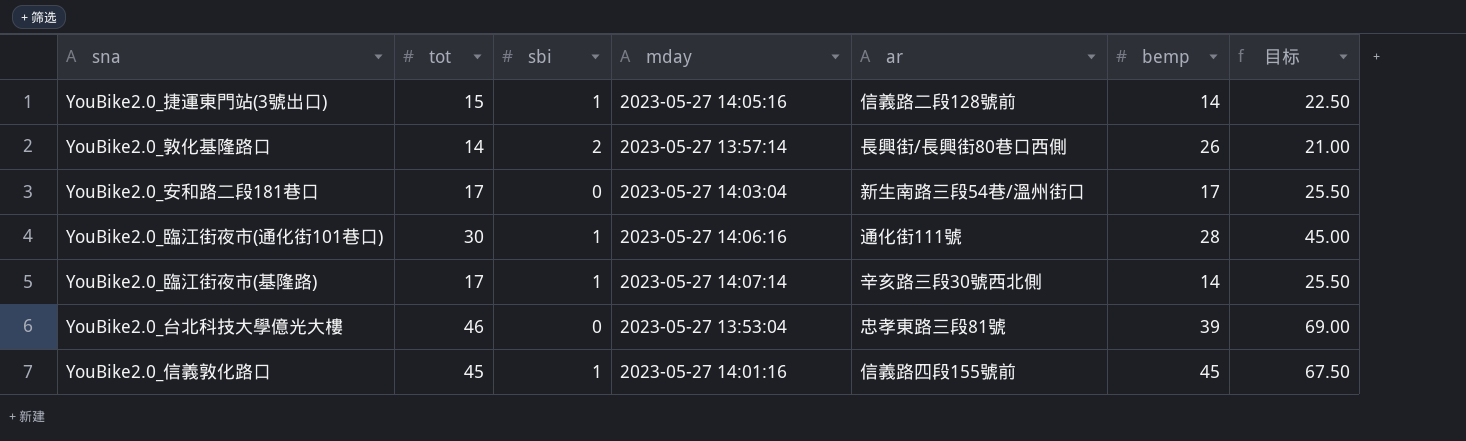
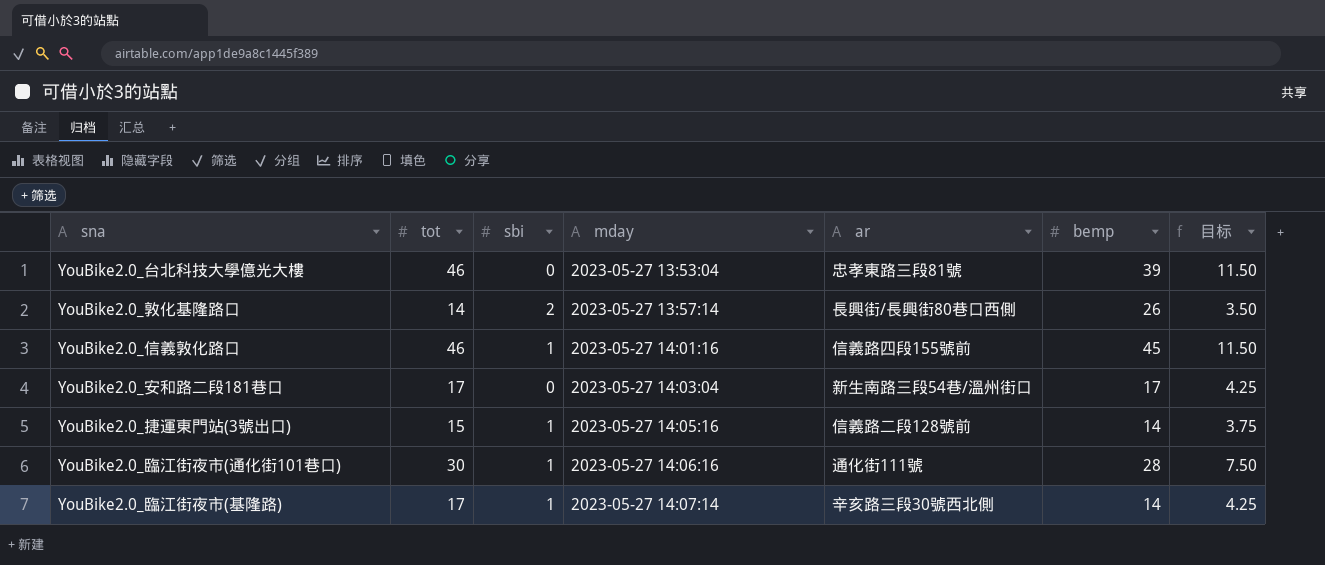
row order: none -> mday ascending
column 目标 | formula: [tot] * 1.5 -> [tot] * 0.25
YouBike2.0_信義敦化路口 | tot: 45 -> 46

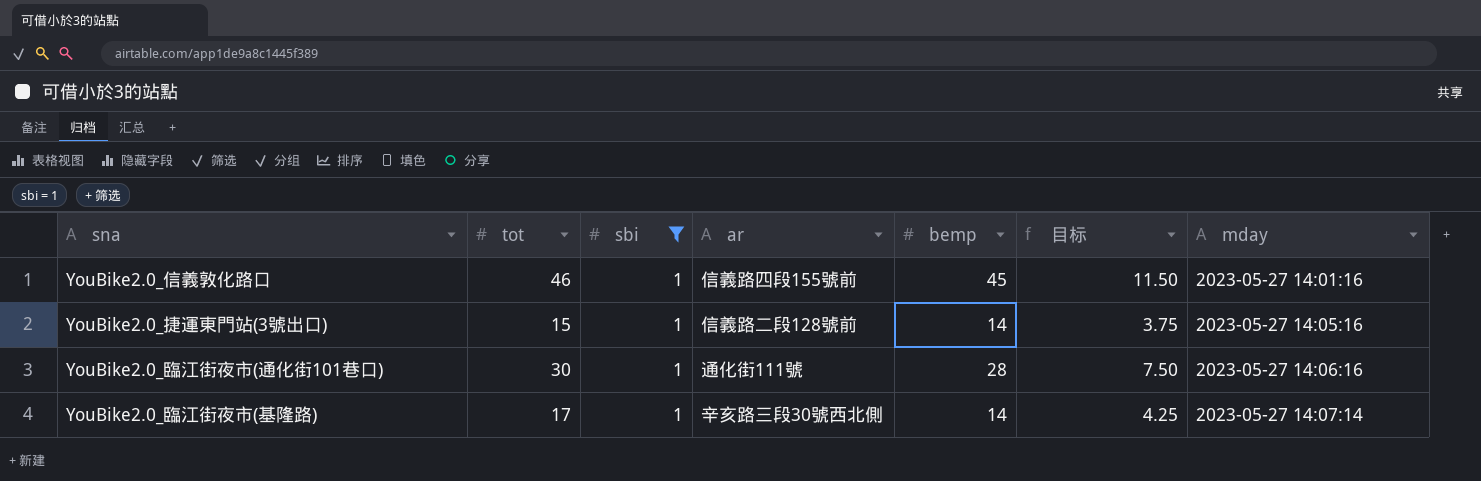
filter: none -> sbi = 1
column mday | position: 4 -> 7

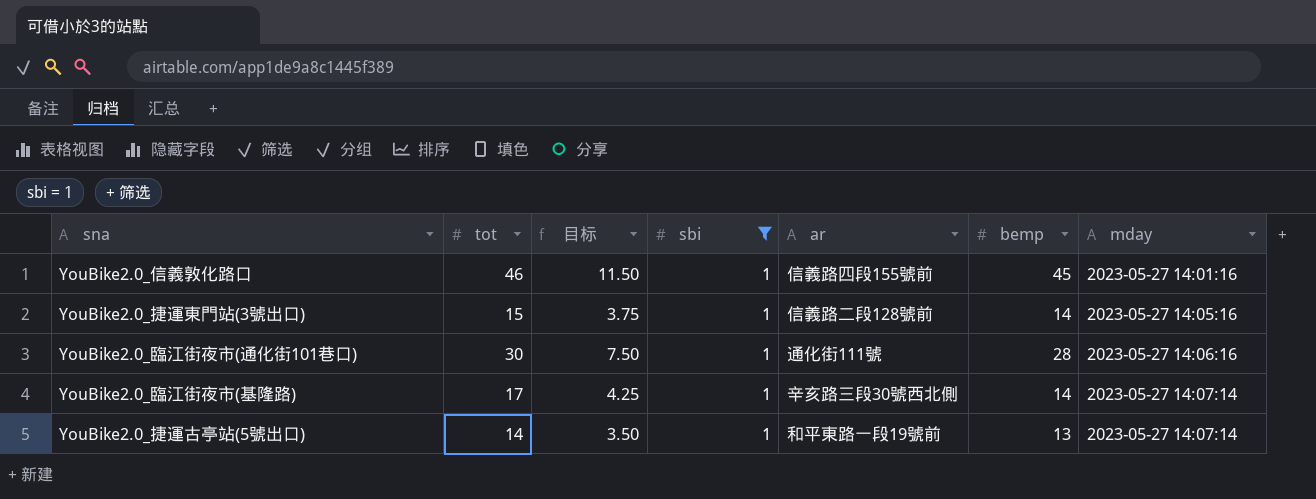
column 目标 | position: 6 -> 3
row YouBike2.0_捷運古亭站(5號出口): none -> 14 | 3.50 | 1 | 和平東路一段19號前 | 13 | 2023-05-27 14:07:14

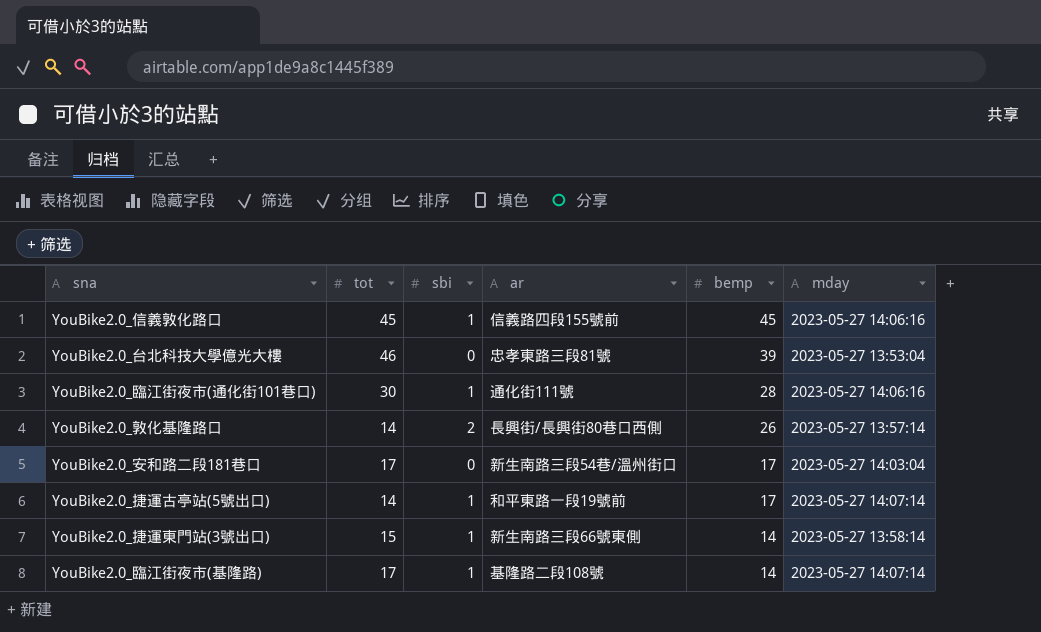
filter: sbi = 1 -> none
row order: mday ascending -> bemp descending
column 目标 | formula: [tot] * 0.25 -> none
YouBike2.0_信義敦化路口 | tot: 46 -> 45
YouBike2.0_信義敦化路口 | mday: 2023-05-27 14:01:16 -> 2023-05-27 14:06:16
YouBike2.0_捷運古亭站(5號出口) | bemp: 13 -> 17
YouBike2.0_捷運東門站(3號出口) | ar: 信義路二段128號前 -> 新生南路三段66號東側
YouBike2.0_捷運東門站(3號出口) | mday: 2023-05-27 14:05:16 -> 2023-05-27 13:58:14
YouBike2.0_臨江街夜市(基隆路) | ar: 辛亥路三段30號西北側 -> 基隆路二段108號

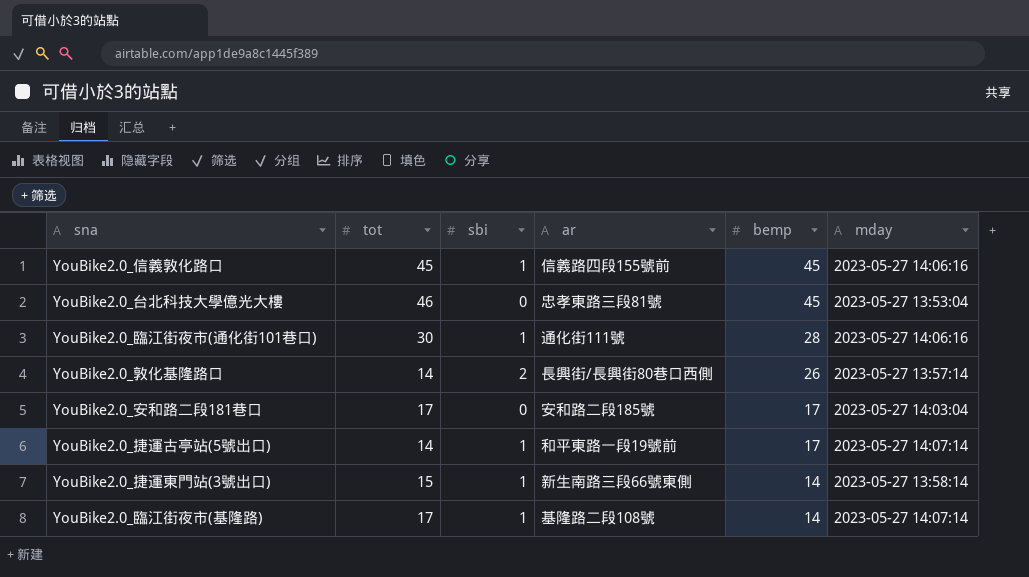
YouBike2.0_台北科技大學億光大樓 | bemp: 39 -> 45
YouBike2.0_安和路二段181巷口 | ar: 新生南路三段54巷/溫州街口 -> 安和路二段185號

